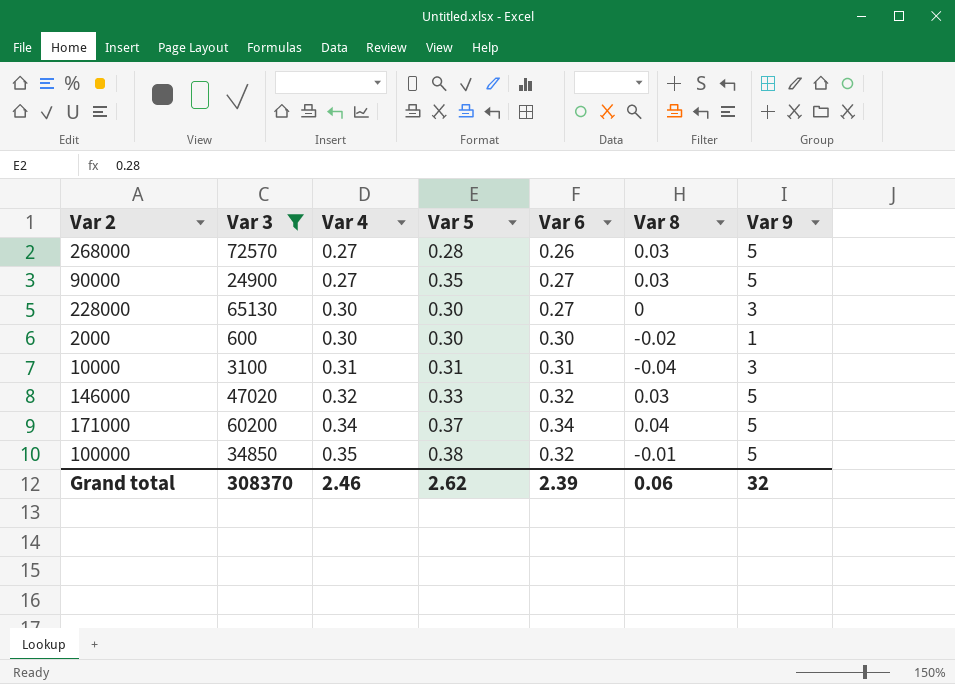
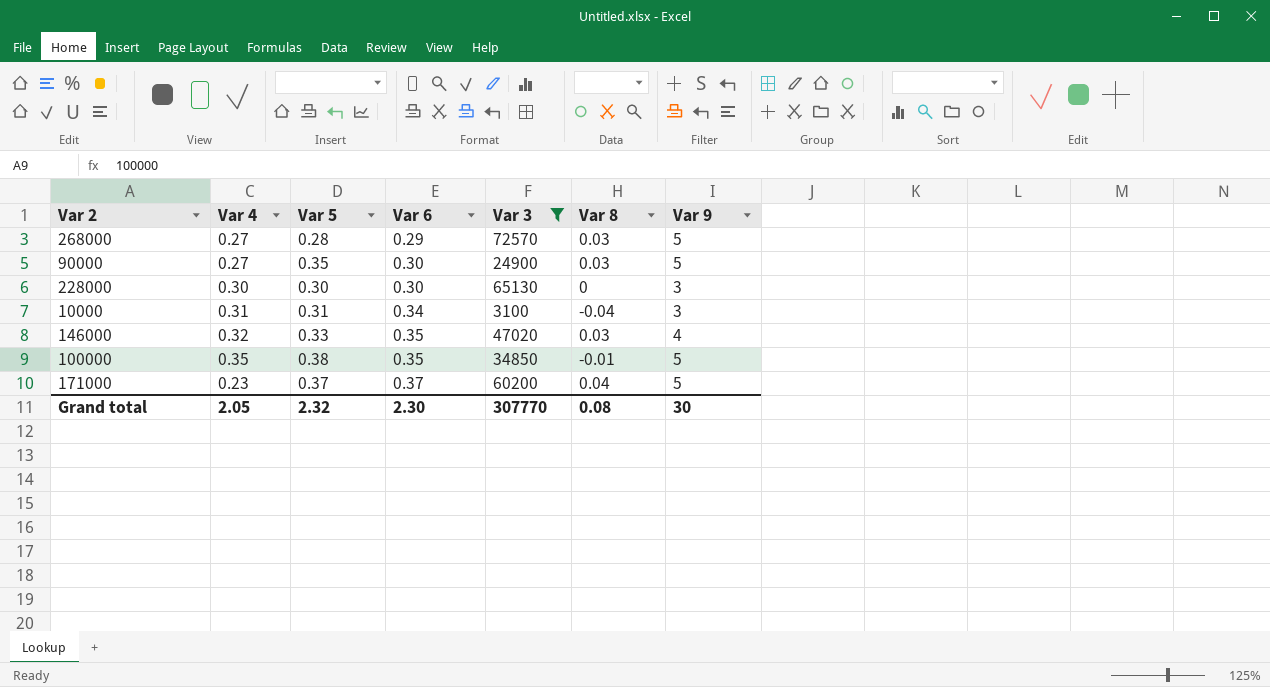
row order: Var 4 ascending -> Var 6 ascending
column Var 3 | position: 2 -> 5
row 2000: 600 | 0.30 | 0.30 | 0.30 | -0.02 | 1 -> none
268000 | Var 6: 0.26 -> 0.29
90000 | Var 6: 0.27 -> 0.30
228000 | Var 6: 0.27 -> 0.30
10000 | Var 6: 0.31 -> 0.34
146000 | Var 6: 0.32 -> 0.35
146000 | Var 9: 5 -> 4
100000 | Var 6: 0.32 -> 0.35
171000 | Var 4: 0.34 -> 0.23
171000 | Var 6: 0.34 -> 0.37
Grand total | Var 4: 2.46 -> 2.05
Grand total | Var 5: 2.62 -> 2.32
Grand total | Var 6: 2.39 -> 2.30
Grand total | Var 3: 308370 -> 307770
Grand total | Var 8: 0.06 -> 0.08
Grand total | Var 9: 32 -> 30

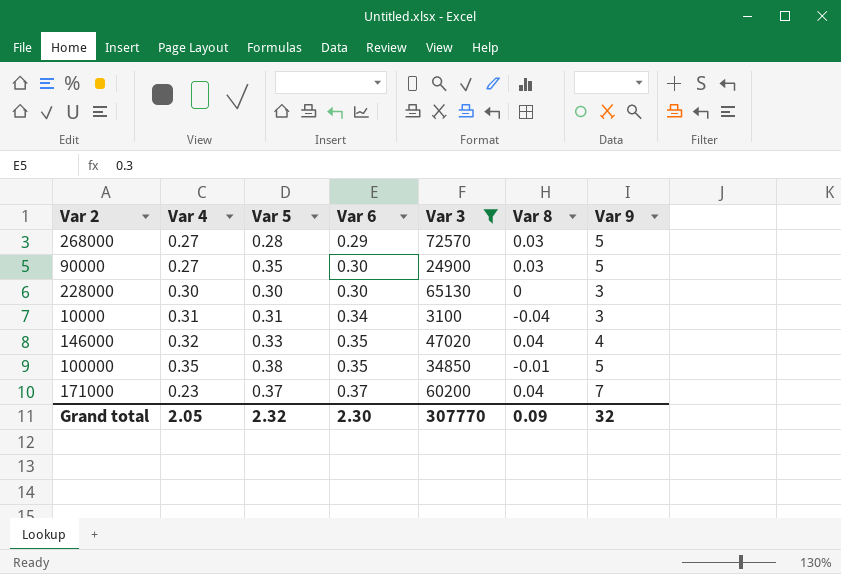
146000 | Var 8: 0.03 -> 0.04
171000 | Var 9: 5 -> 7
Grand total | Var 8: 0.08 -> 0.09
Grand total | Var 9: 30 -> 32

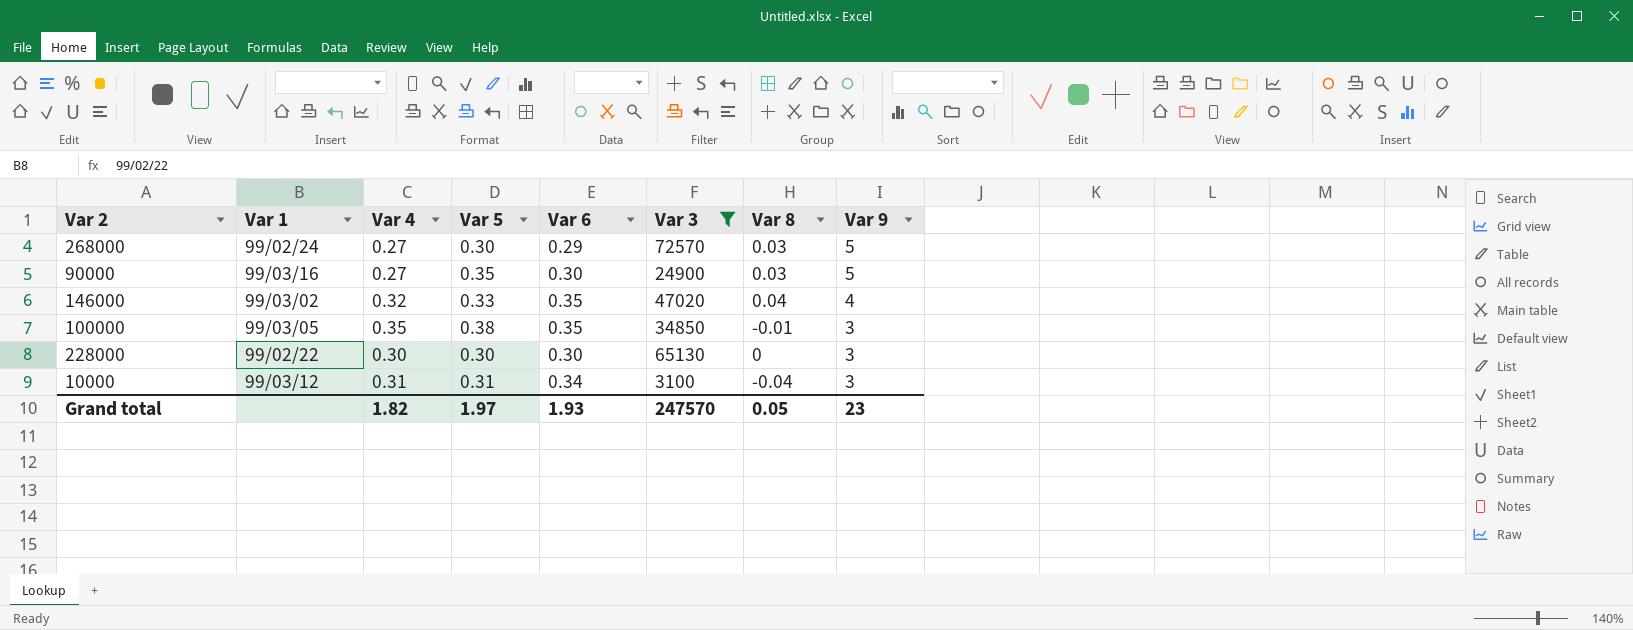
row order: Var 6 ascending -> Var 9 descending
column Var 1 | position: none -> 2
row 171000: 0.23 | 0.37 | 0.37 | 60200 | 0.04 | 7 -> none
268000 | Var 5: 0.28 -> 0.30
100000 | Var 9: 5 -> 3
Grand total | Var 4: 2.05 -> 1.82
Grand total | Var 5: 2.32 -> 1.97
Grand total | Var 6: 2.30 -> 1.93
Grand total | Var 3: 307770 -> 247570
Grand total | Var 8: 0.09 -> 0.05
Grand total | Var 9: 32 -> 23

